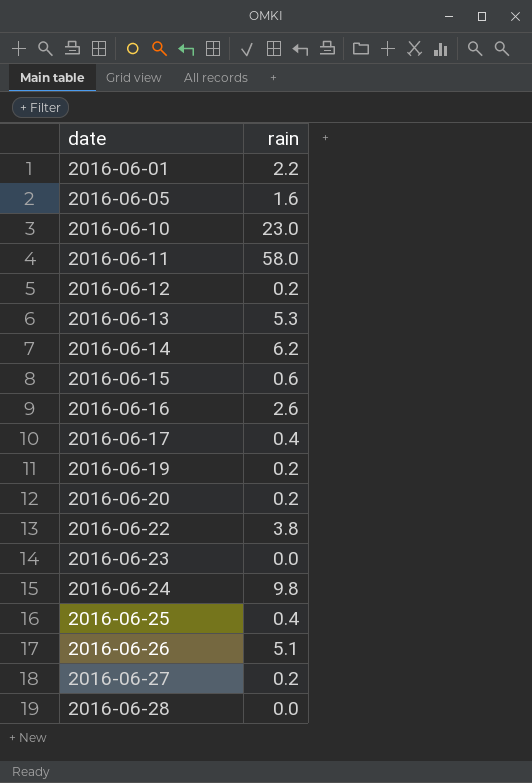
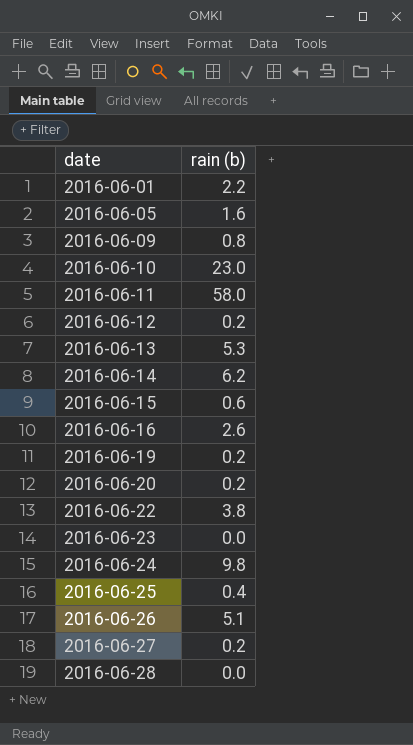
column name: rain -> rain (b)
row 2016-06-17: 0.4 -> none
row 2016-06-09: none -> 0.8

